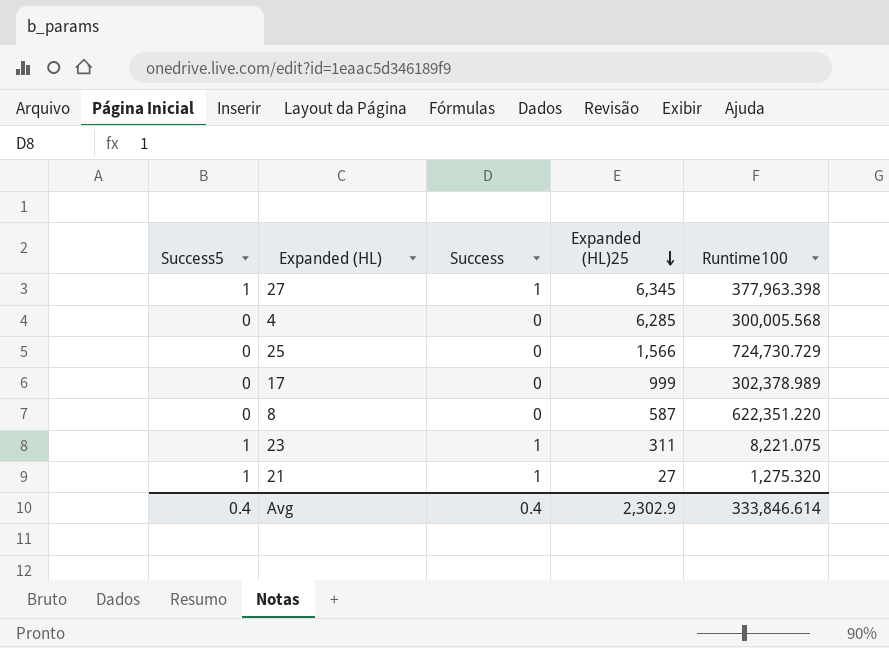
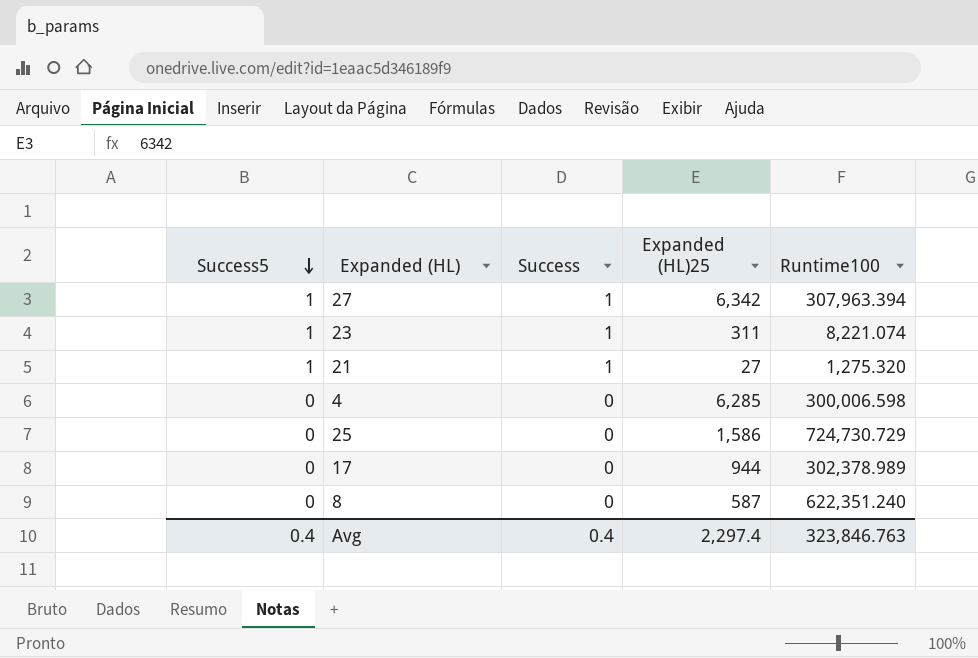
row order: Expanded (HL)25 descending -> Success5 descending
27 | Expanded (HL)25: 6,345 -> 6,342
27 | Runtime100: 377,963.398 -> 307,963.394
23 | Runtime100: 8,221.075 -> 8,221.074
4 | Runtime100: 300,005.568 -> 300,006.598
25 | Expanded (HL)25: 1,566 -> 1,586
17 | Expanded (HL)25: 999 -> 944
8 | Runtime100: 622,351.220 -> 622,351.240
Avg | Expanded (HL)25: 2,302.9 -> 2,297.4
Avg | Runtime100: 333,846.614 -> 323,846.763

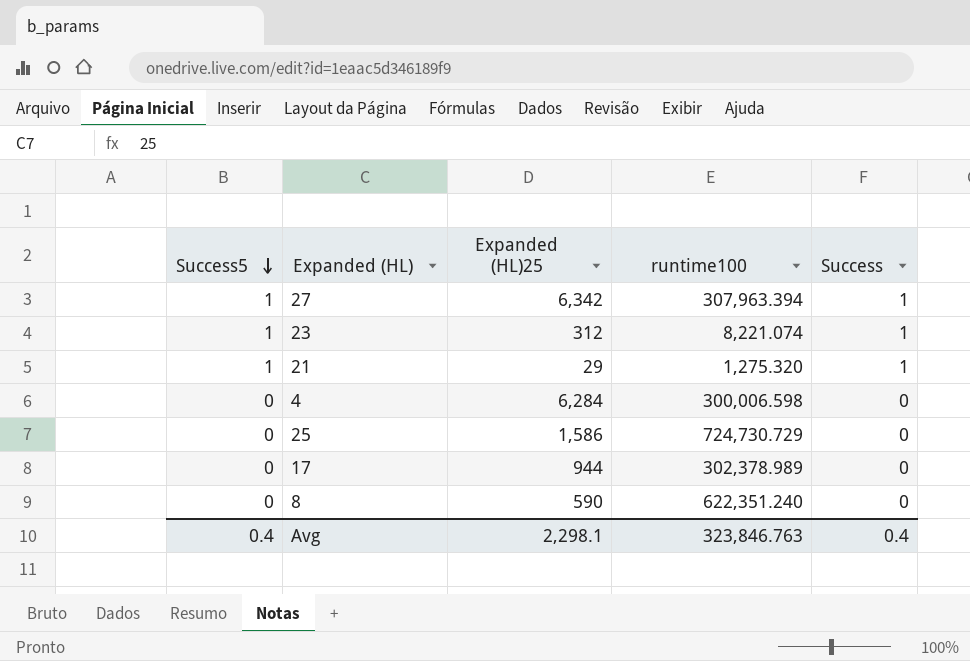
column name: Runtime100 -> runtime100
column Success | position: 3 -> 5
23 | Expanded (HL)25: 311 -> 312
21 | Expanded (HL)25: 27 -> 29
4 | Expanded (HL)25: 6,285 -> 6,284
8 | Expanded (HL)25: 587 -> 590
Avg | Expanded (HL)25: 2,297.4 -> 2,298.1

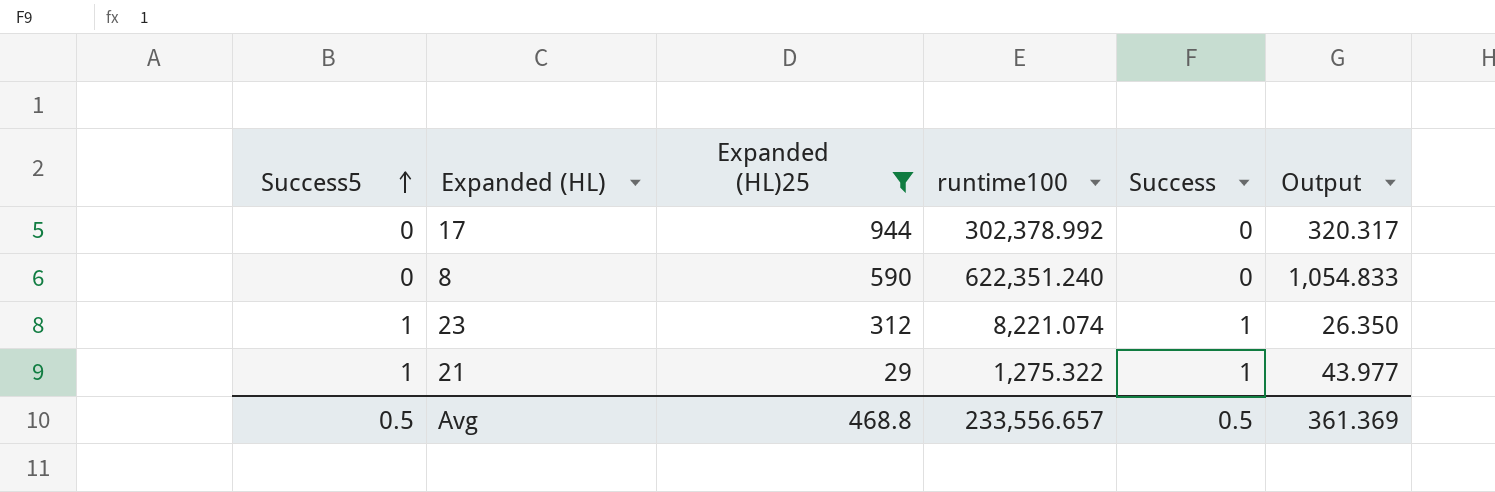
filter: none -> Expanded (HL)25 <= 944
row order: Success5 descending -> Success5 ascending
column Output | formula: none -> [runtime100] / [Expanded (HL)25]
17 | runtime100: 302,378.989 -> 302,378.992
21 | runtime100: 1,275.320 -> 1,275.322
Avg | Success5: 0.4 -> 0.5
Avg | Expanded (HL)25: 2,298.1 -> 468.8
Avg | runtime100: 323,846.763 -> 233,556.657
Avg | Success: 0.4 -> 0.5

